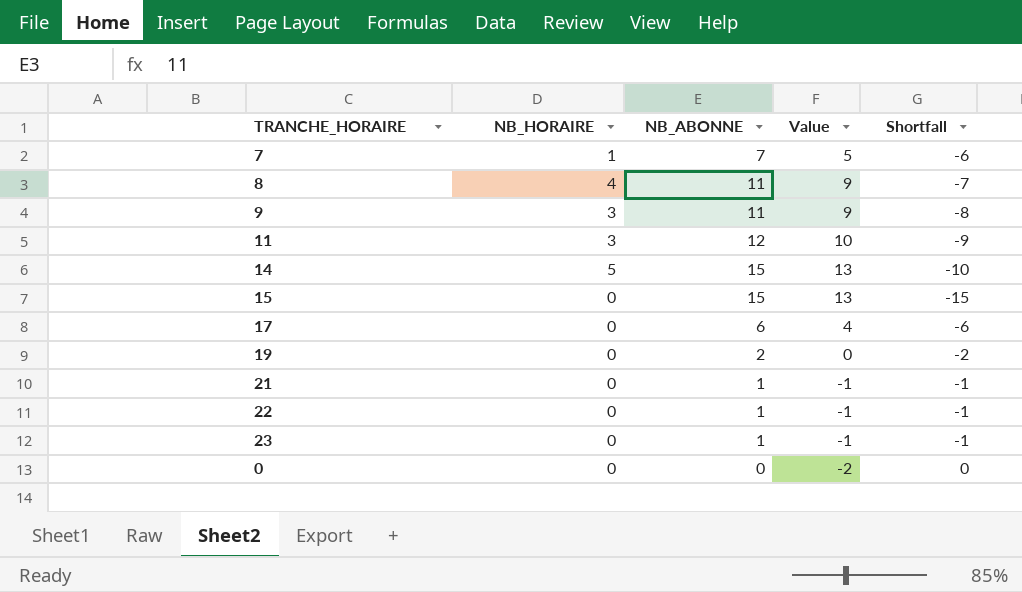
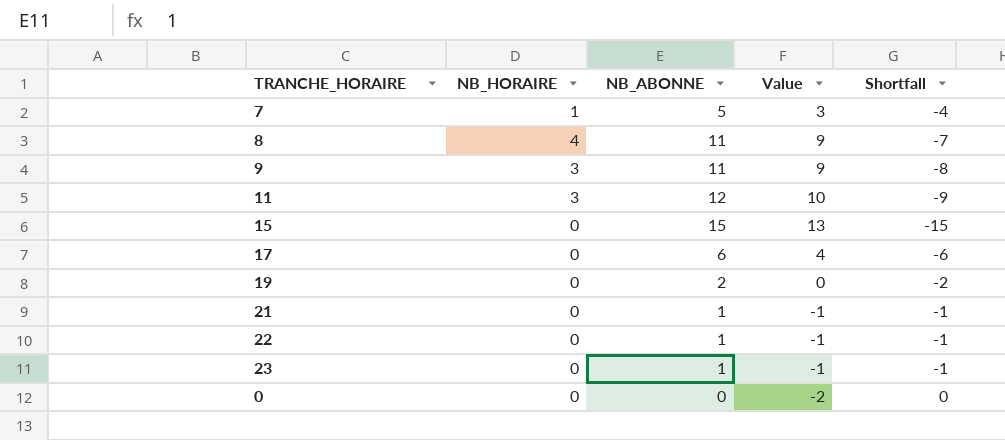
row 14: 5 | 15 | 13 | -10 -> none
7 | NB_ABONNE: 7 -> 5
7 | Value: 5 -> 3
7 | Shortfall: -6 -> -4

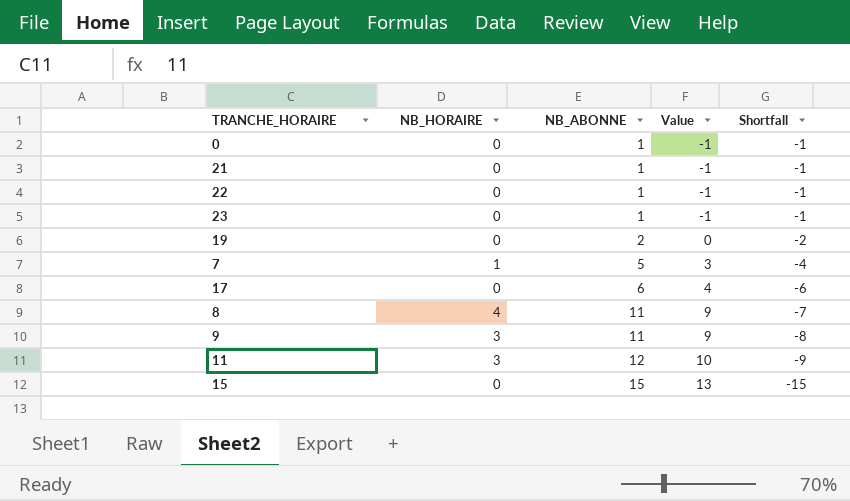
row order: none -> NB_ABONNE ascending
0 | NB_ABONNE: 0 -> 1
0 | Value: -2 -> -1
0 | Shortfall: 0 -> -1

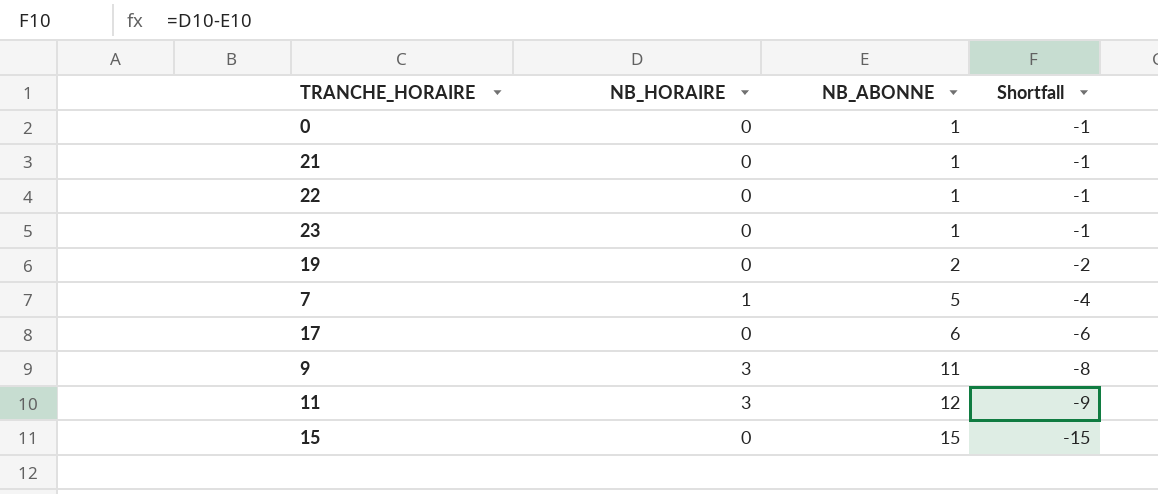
column Value | formula: [NB_ABONNE] - 2 -> none
row 8: 4 | 11 | 9 | -7 -> none

